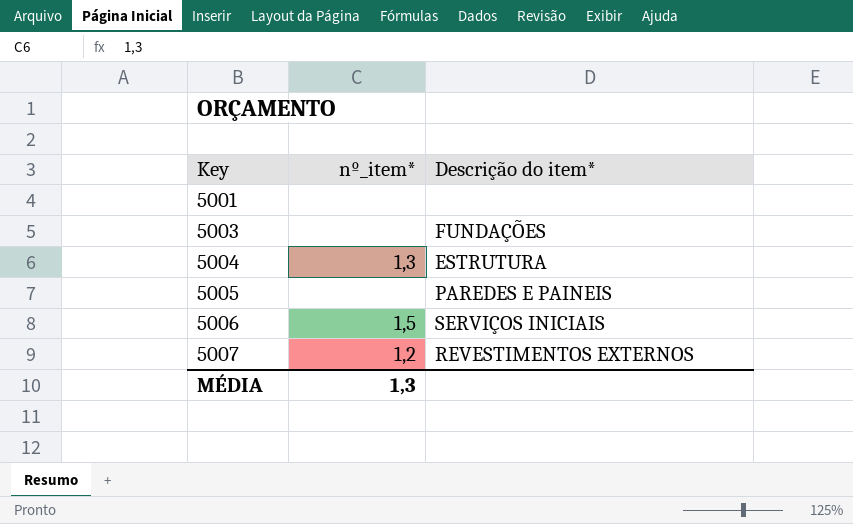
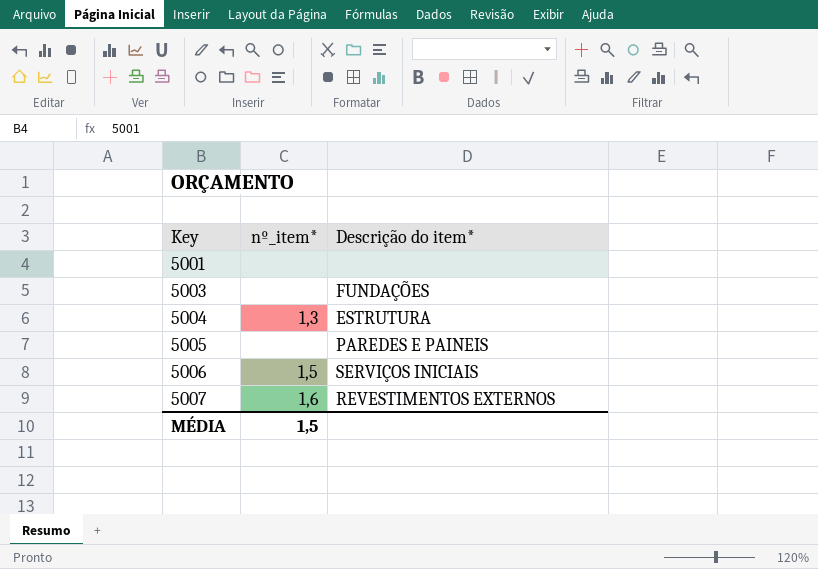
5007 | nº_item*: 1,2 -> 1,6
MÉDIA | nº_item*: 1,3 -> 1,5

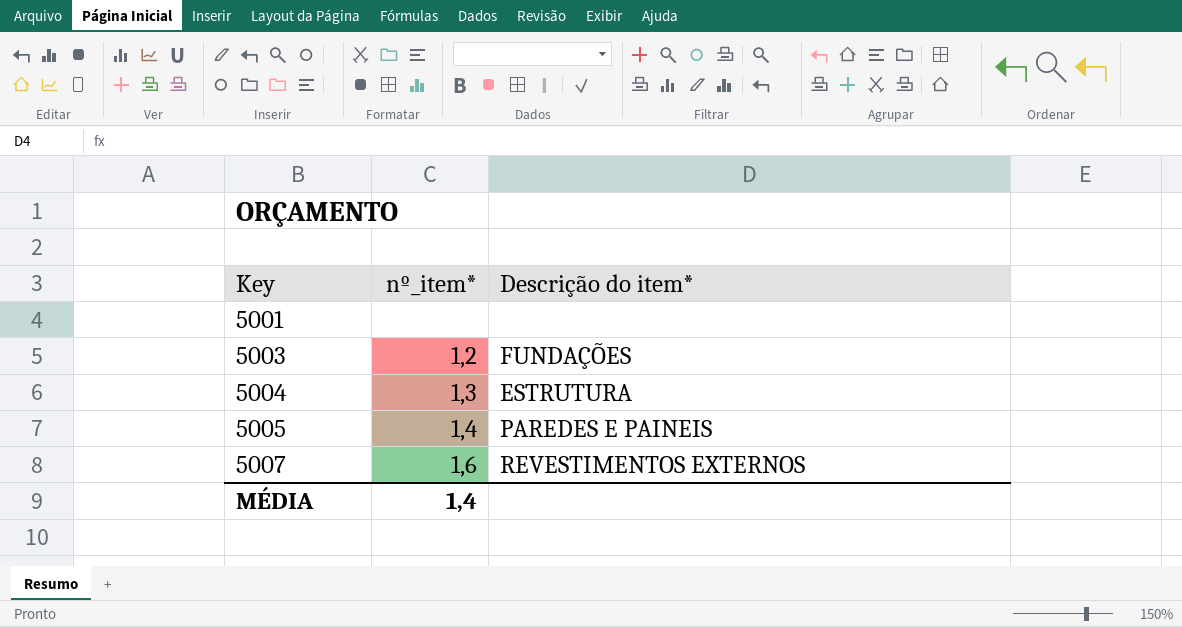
row 5006: 1,5 | SERVIÇOS INICIAIS -> none
5003 | nº_item*: none -> 1,2
5005 | nº_item*: none -> 1,4
MÉDIA | nº_item*: 1,5 -> 1,4

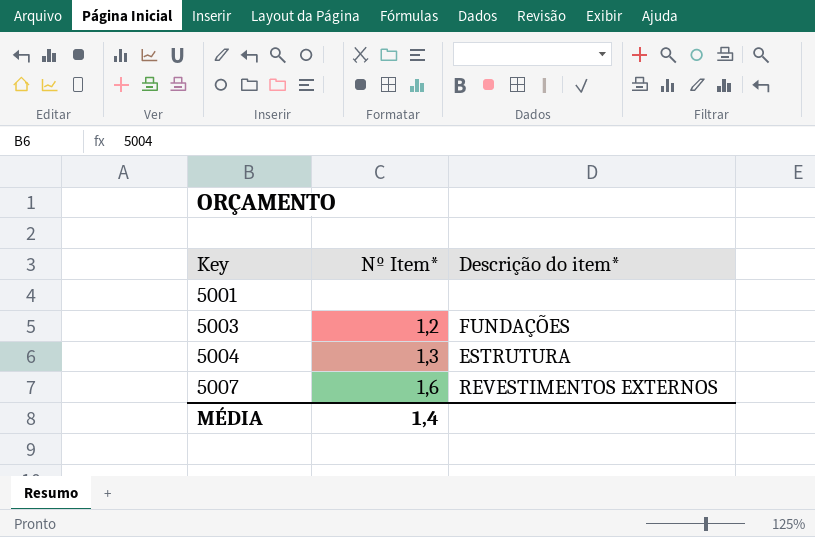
column name: nº_item* -> Nº Item*
row 5005: 1,4 | PAREDES E PAINEIS -> none

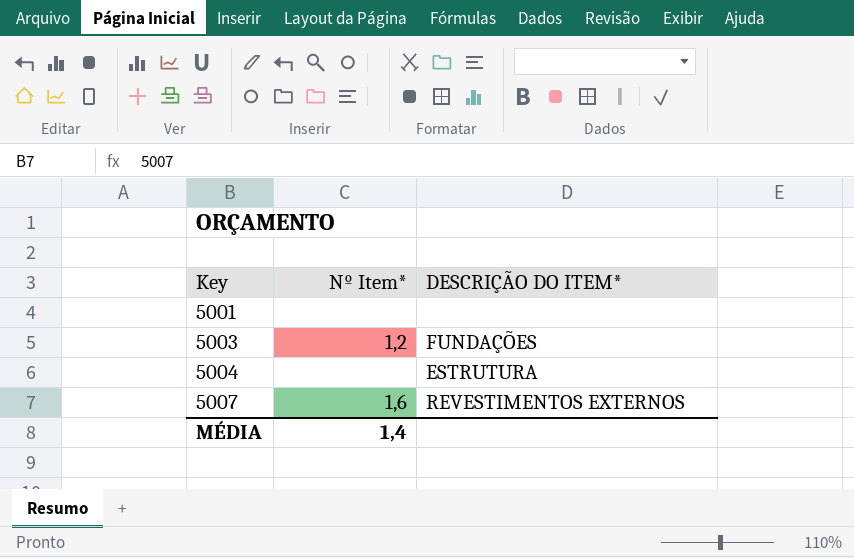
column name: Descrição do item* -> DESCRIÇÃO DO ITEM*
5004 | Nº Item*: 1,3 -> none

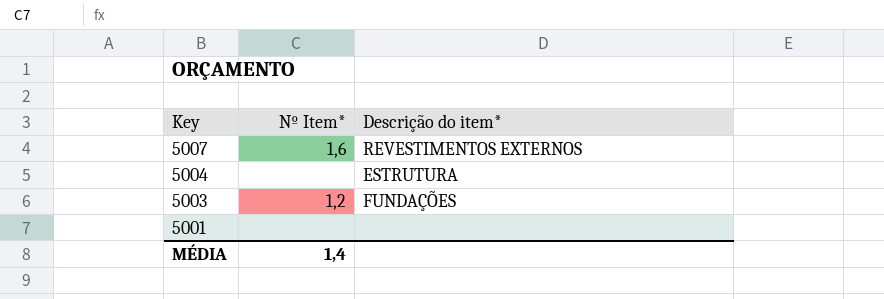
row order: Key ascending -> Key descending
column name: DESCRIÇÃO DO ITEM* -> Descrição do item*

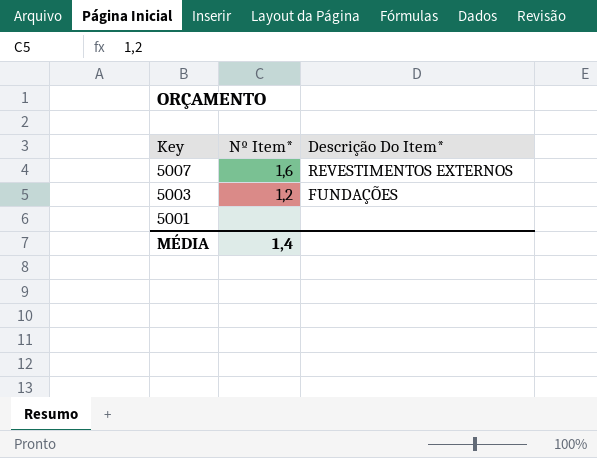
column name: Descrição do item* -> Descrição Do Item*
row 5004: none | ESTRUTURA -> none

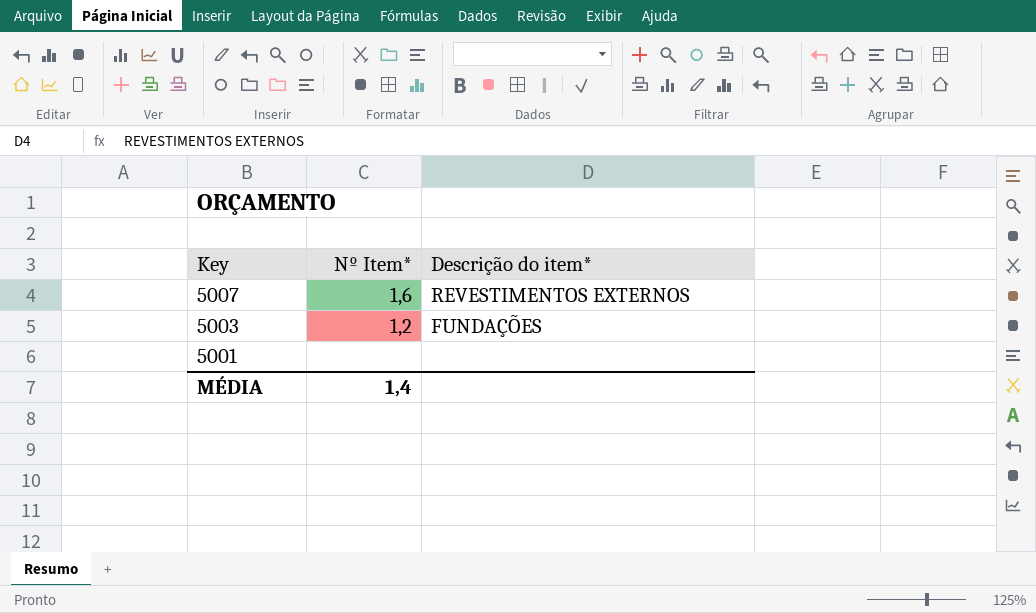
column name: Descrição Do Item* -> Descrição do item*

